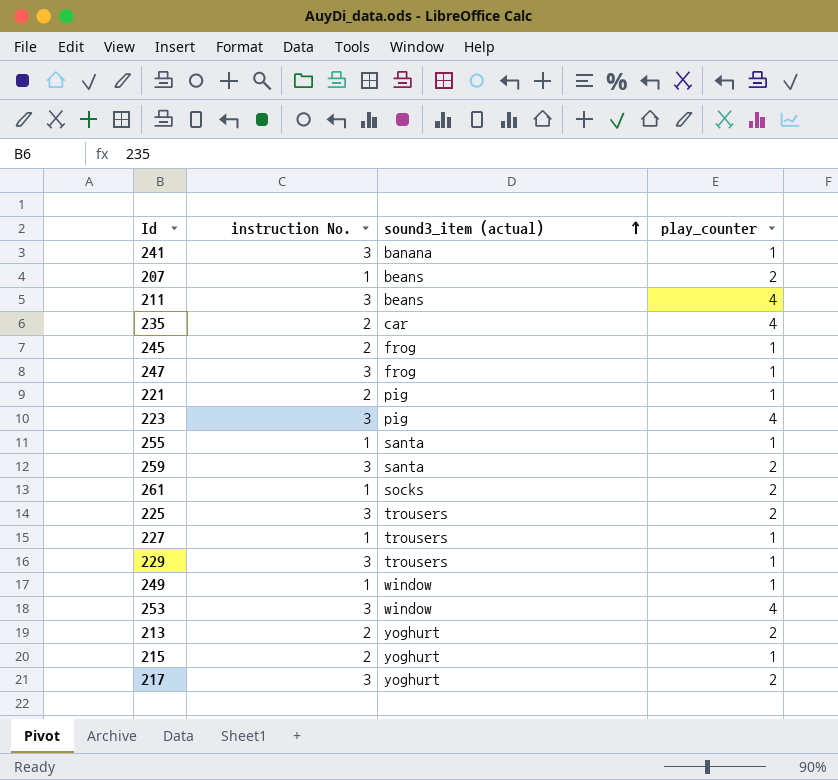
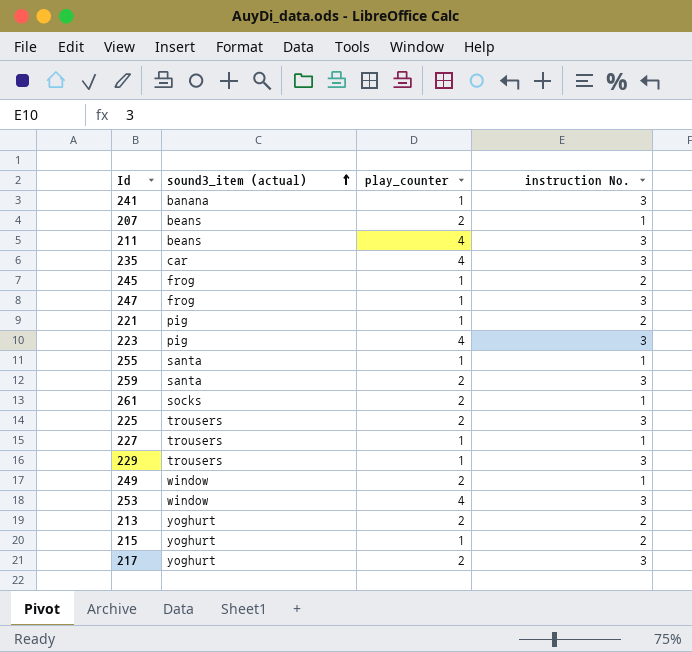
column instruction No. | position: 2 -> 4
235 | instruction No.: 2 -> 3
249 | play_counter: 1 -> 2

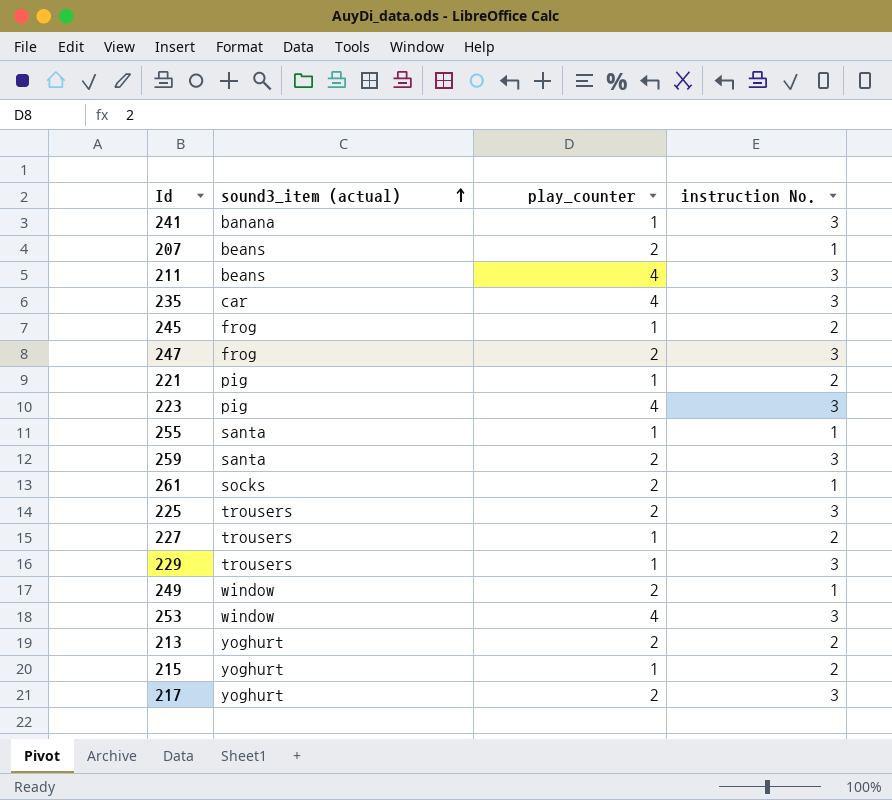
247 | play_counter: 1 -> 2
227 | instruction No.: 1 -> 2

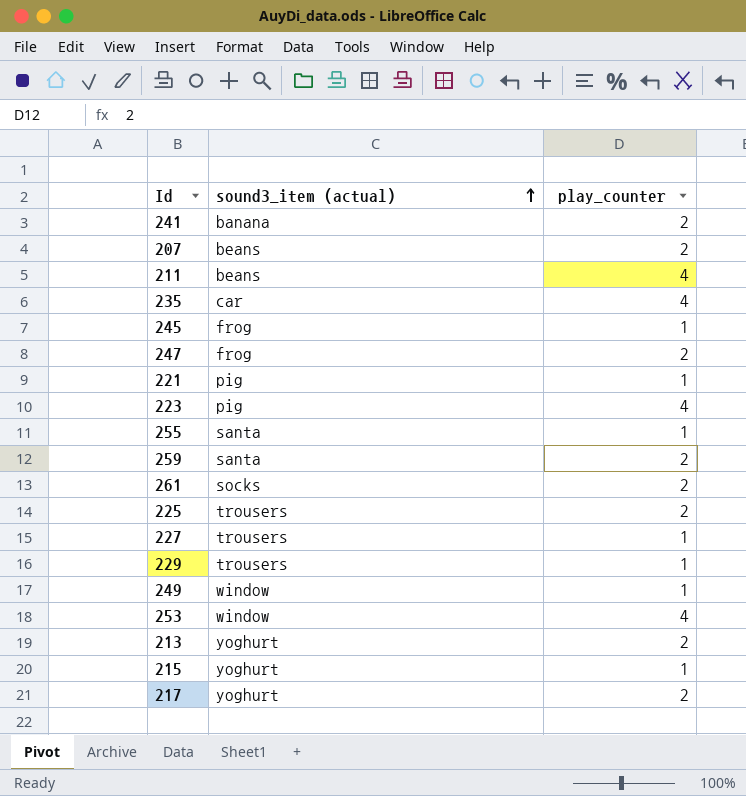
column instruction No. | position: 4 -> none
241 | play_counter: 1 -> 2
249 | play_counter: 2 -> 1

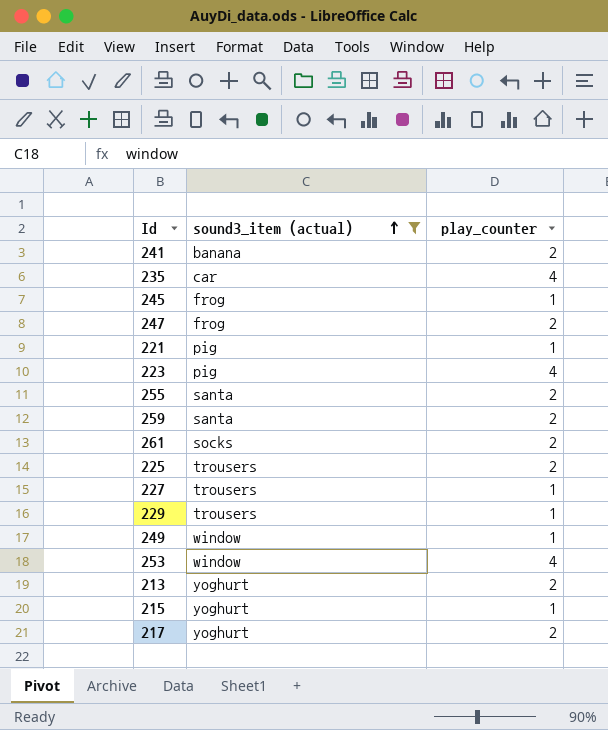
filter: none -> sound3_item (actual) != beans
255 | play_counter: 1 -> 2

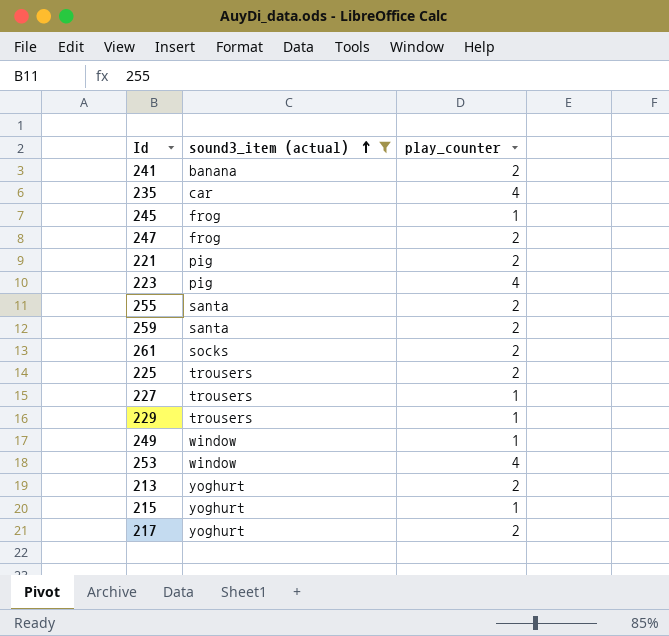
221 | play_counter: 1 -> 2

